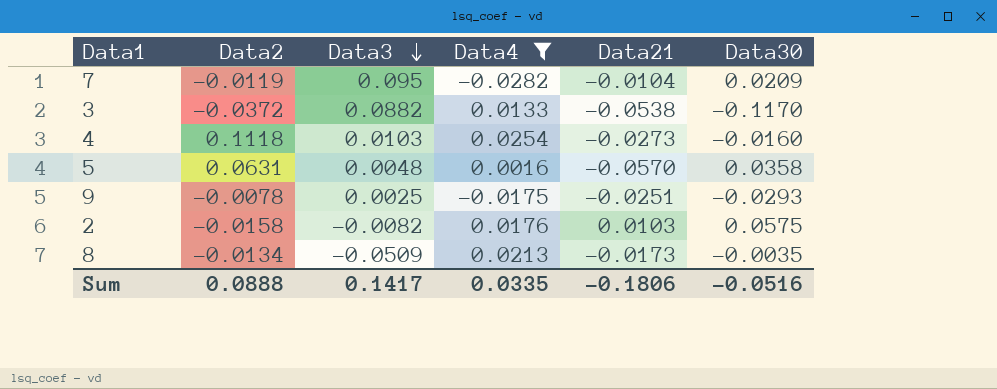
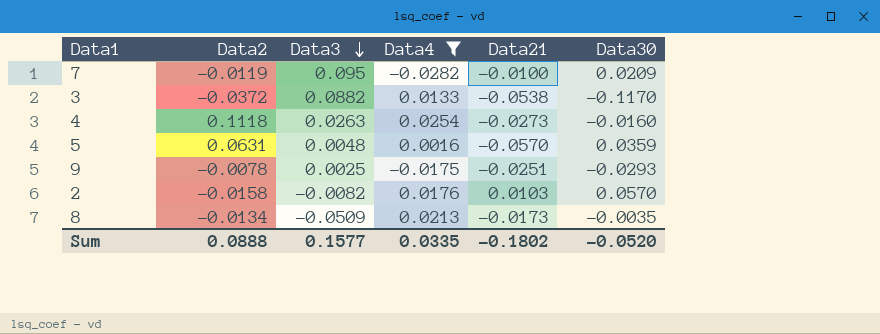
7 | Data21: -0.0104 -> -0.0100
4 | Data3: 0.0103 -> 0.0263
5 | Data30: 0.0358 -> 0.0359
2 | Data30: 0.0575 -> 0.0570
Sum | Data3: 0.1417 -> 0.1577
Sum | Data21: -0.1806 -> -0.1802
Sum | Data30: -0.0516 -> -0.0520

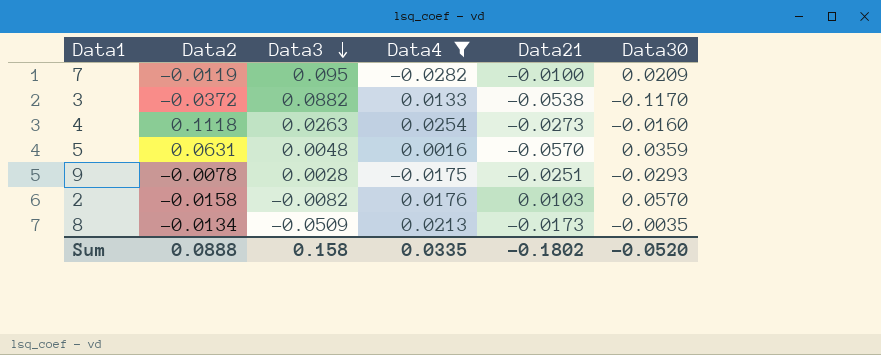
9 | Data3: 0.0025 -> 0.0028
Sum | Data3: 0.1577 -> 0.158

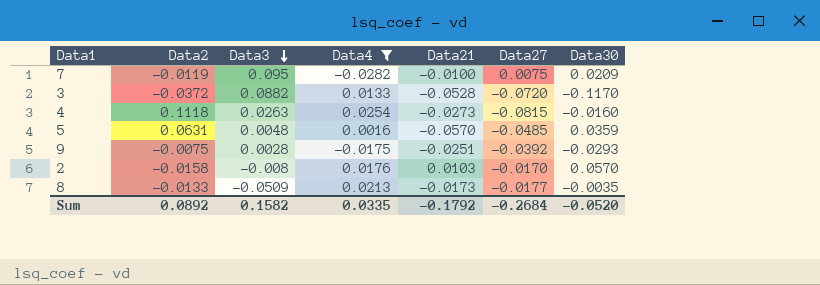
column Data27 | position: none -> 6
3 | Data21: -0.0538 -> -0.0528
9 | Data2: -0.0078 -> -0.0075
2 | Data3: -0.0082 -> -0.008
8 | Data2: -0.0134 -> -0.0133
Sum | Data2: 0.0888 -> 0.0892
Sum | Data3: 0.158 -> 0.1582
Sum | Data21: -0.1802 -> -0.1792

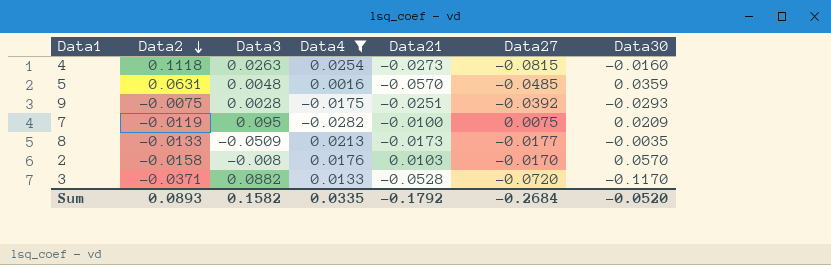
row order: Data3 descending -> Data2 descending
3 | Data2: -0.0372 -> -0.0371
Sum | Data2: 0.0892 -> 0.0893

